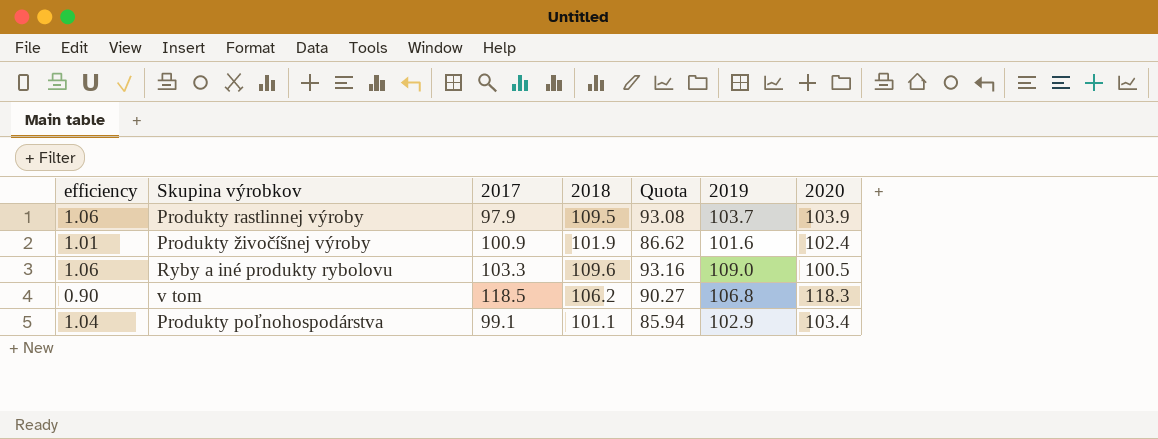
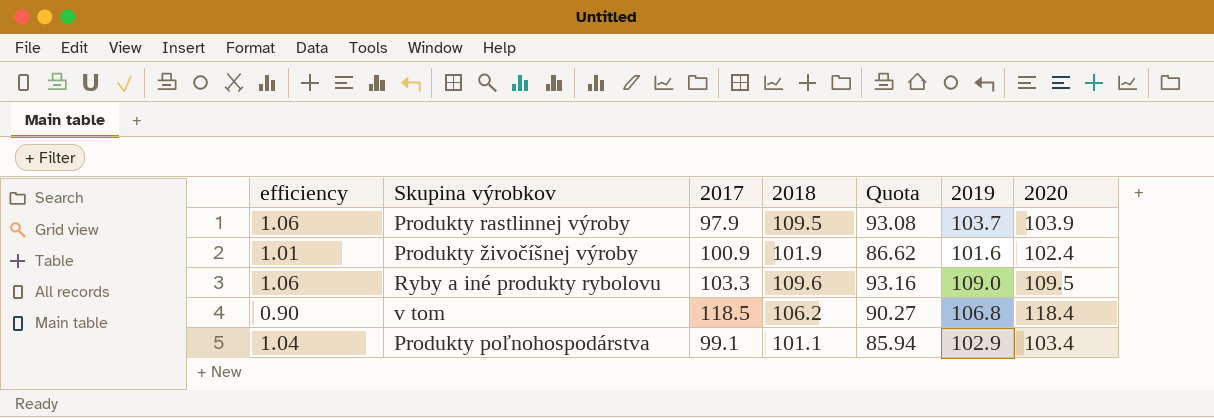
Ryby a iné produkty rybolovu | 2020: 100.5 -> 109.5
v tom | 2020: 118.3 -> 118.4

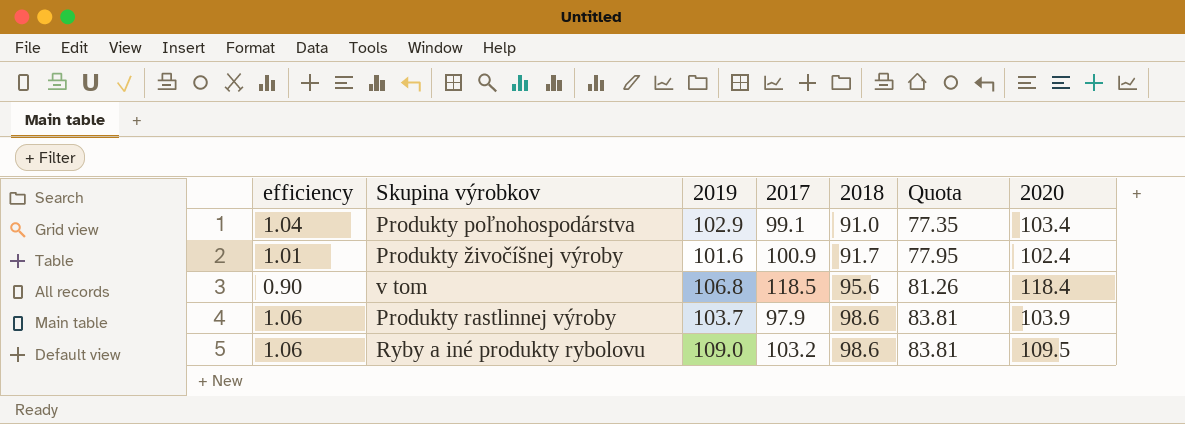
row order: none -> 2018 ascending
column 2019 | position: 6 -> 3
Produkty poľnohospodárstva | 2018: 101.1 -> 91.0
Produkty poľnohospodárstva | Quota: 85.94 -> 77.35
Produkty živočíšnej výroby | 2018: 101.9 -> 91.7
Produkty živočíšnej výroby | Quota: 86.62 -> 77.95
v tom | 2018: 106.2 -> 95.6
v tom | Quota: 90.27 -> 81.26
Produkty rastlinnej výroby | 2018: 109.5 -> 98.6
Produkty rastlinnej výroby | Quota: 93.08 -> 83.81
Ryby a iné produkty rybolovu | 2017: 103.3 -> 103.2
Ryby a iné produkty rybolovu | 2018: 109.6 -> 98.6
Ryby a iné produkty rybolovu | Quota: 93.16 -> 83.81

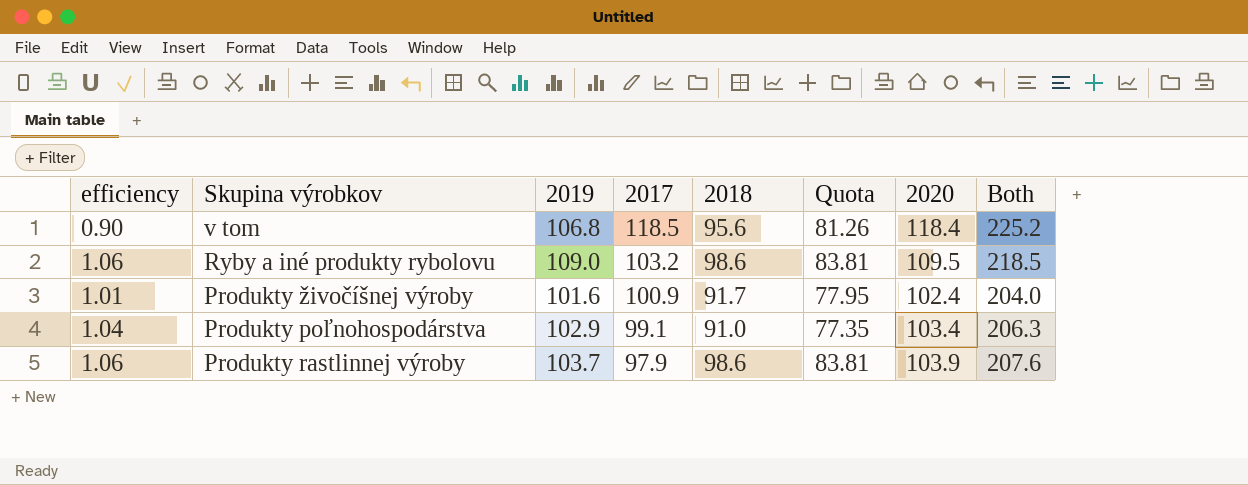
row order: 2018 ascending -> 2017 descending
column Both | formula: none -> [2019] + [2020]

